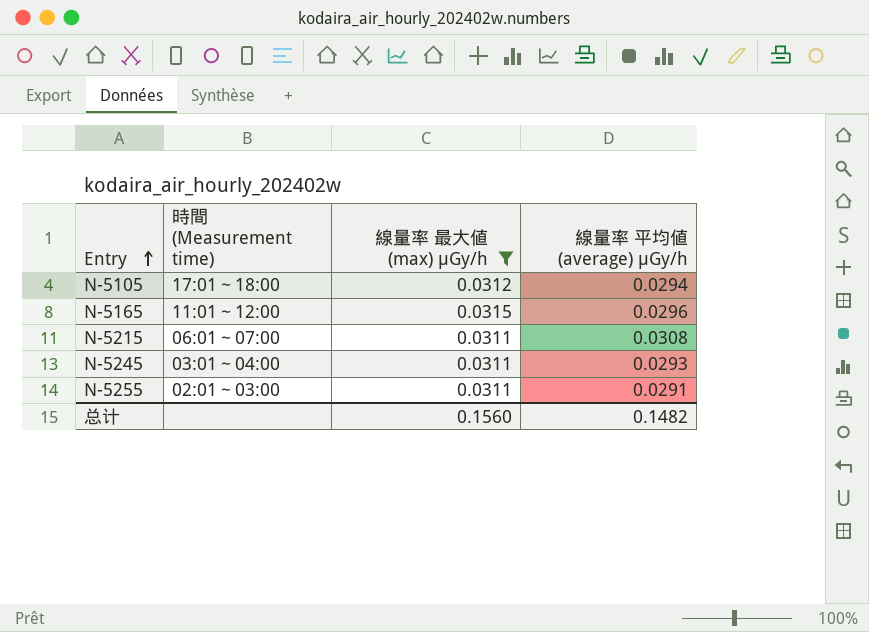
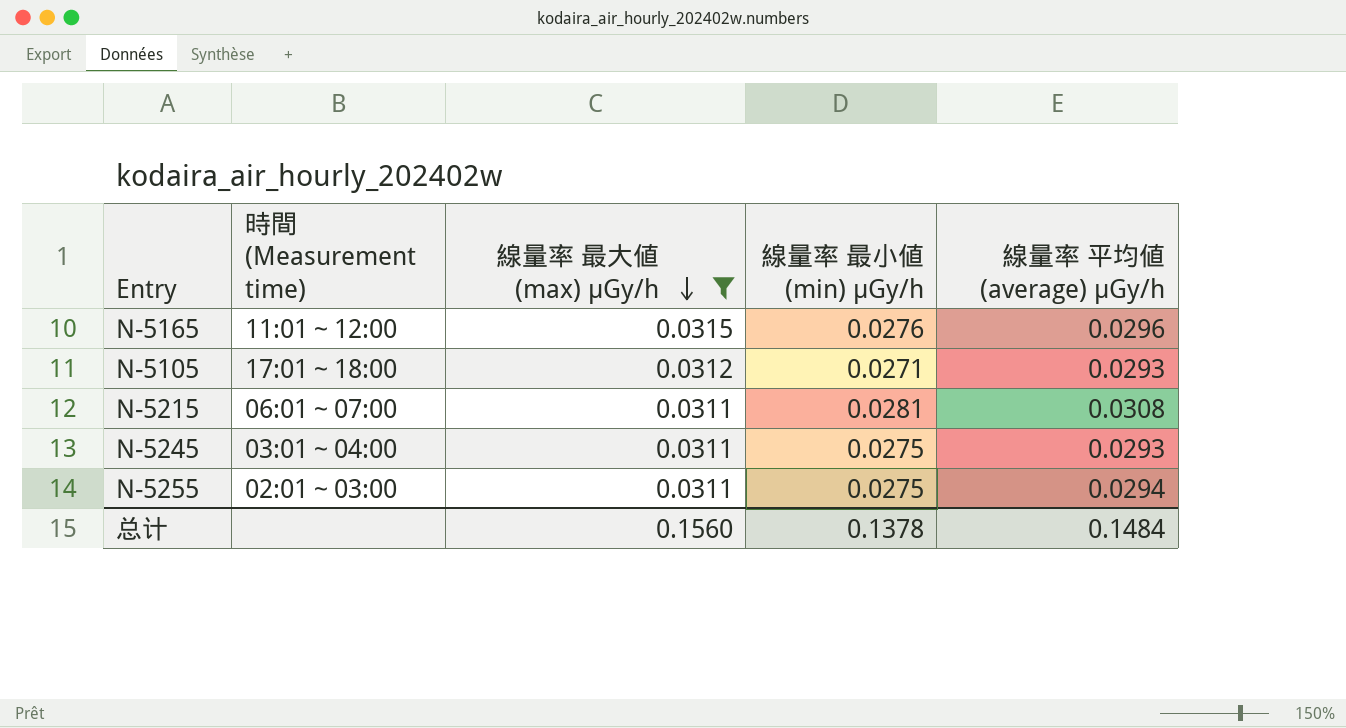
row order: Entry ascending -> 線量率 最大値 (max) μGy/h descending
column 線量率 最小値 (min) μGy/h | position: none -> 4
N-5105 | 線量率 平均値 (average) μGy/h: 0.0294 -> 0.0293
N-5255 | 線量率 平均値 (average) μGy/h: 0.0291 -> 0.0294
总计 | 線量率 平均値 (average) μGy/h: 0.1482 -> 0.1484

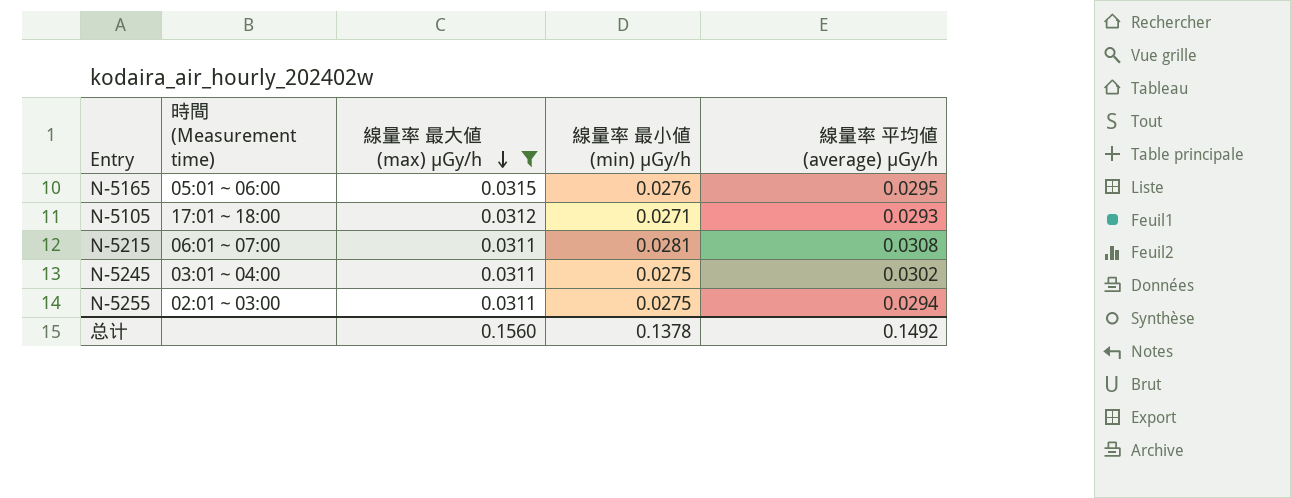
N-5165 | 時間 (Measurement time): 11:01～12:00 -> 05:01～06:00
N-5165 | 線量率 平均値 (average) μGy/h: 0.0296 -> 0.0295
N-5245 | 線量率 平均値 (average) μGy/h: 0.0293 -> 0.0302
总计 | 線量率 平均値 (average) μGy/h: 0.1484 -> 0.1492

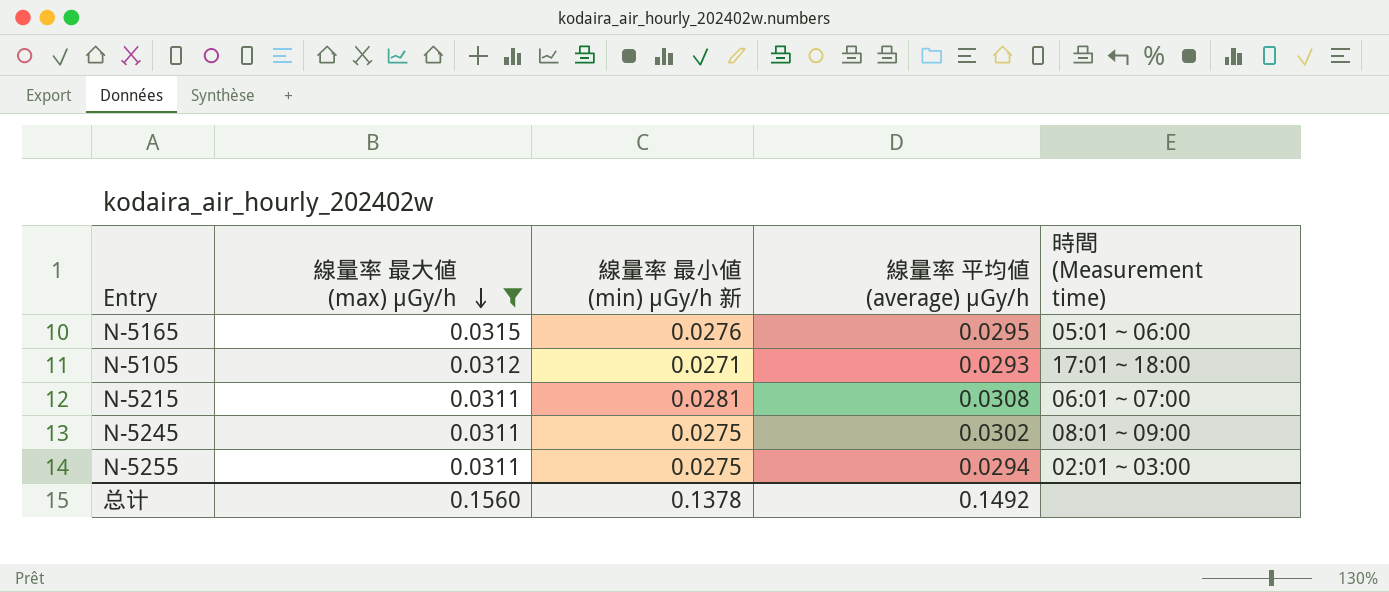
column name: 線量率 最小値 (min) μGy/h -> 線量率 最小値 (min) μGy/h 新
column 時間 (Measurement time) | position: 2 -> 5
N-5245 | 時間 (Measurement time): 03:01～04:00 -> 08:01～09:00

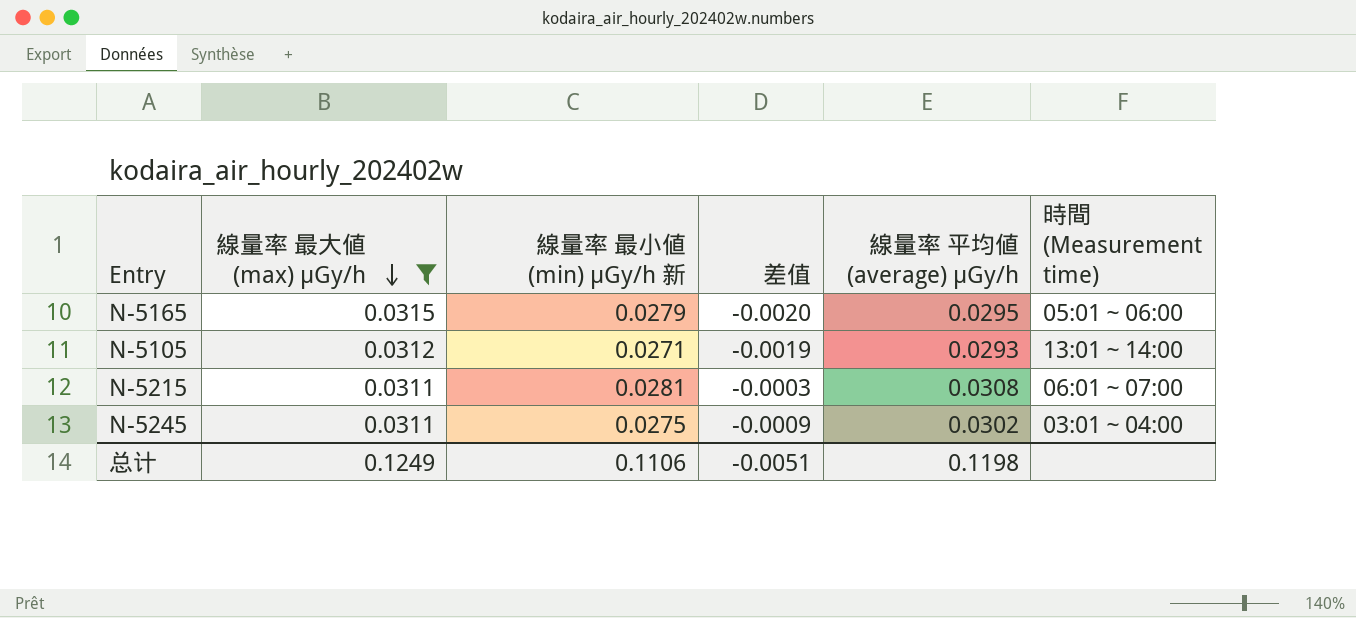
column 差值 | formula: none -> [線量率 平均値 (average) μGy/h] - [線量率 最大値 (max) μGy/h]
row N-5255: 0.0311 | 0.0275 | 0.0294 | 02:01～03:00 -> none
N-5165 | 線量率 最小値 (min) μGy/h 新: 0.0276 -> 0.0279
N-5105 | 時間 (Measurement time): 17:01～18:00 -> 13:01～14:00
N-5245 | 時間 (Measurement time): 08:01～09:00 -> 03:01～04:00
总计 | 線量率 最大値 (max) μGy/h: 0.1560 -> 0.1249
总计 | 線量率 最小値 (min) μGy/h 新: 0.1378 -> 0.1106
总计 | 線量率 平均値 (average) μGy/h: 0.1492 -> 0.1198

